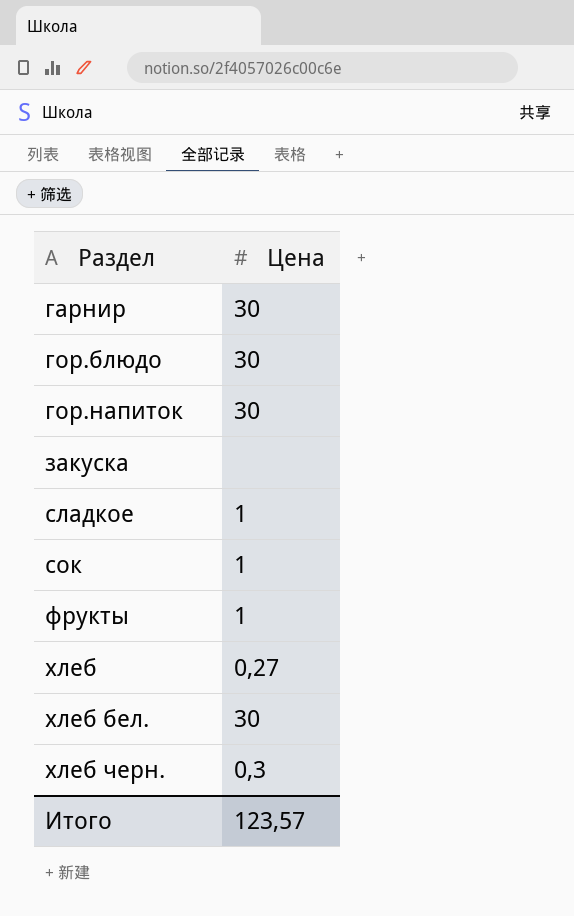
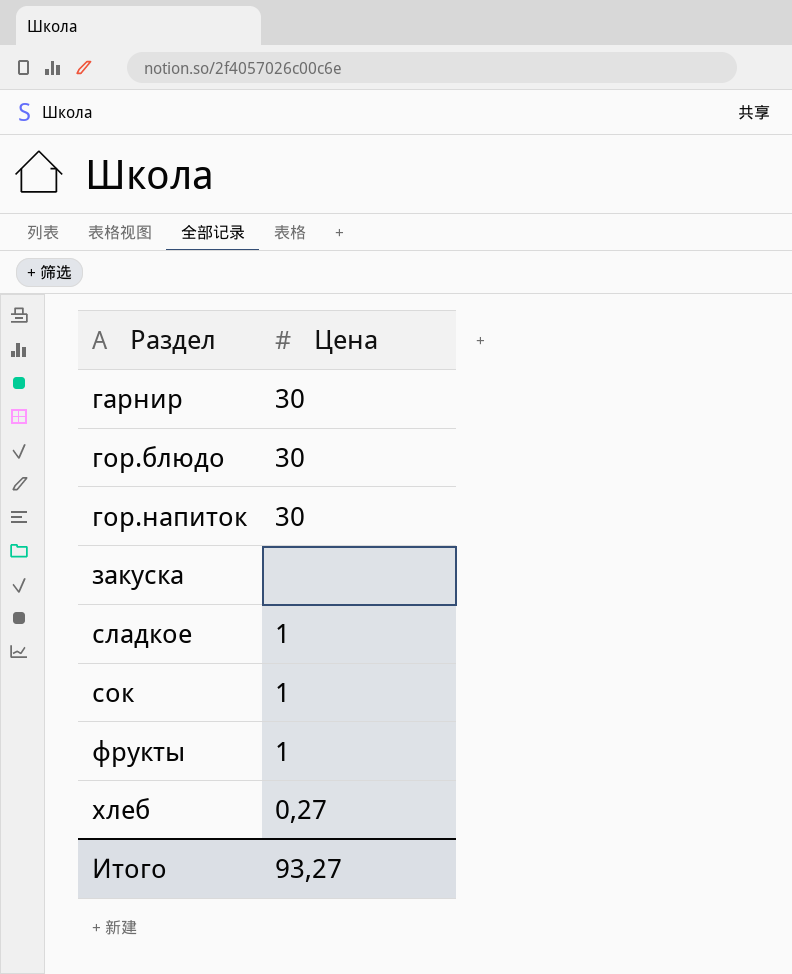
row хлеб бел.: 30 -> none
row хлеб черн.: 0,3 -> none
Итого | Цена: 123,57 -> 93,27

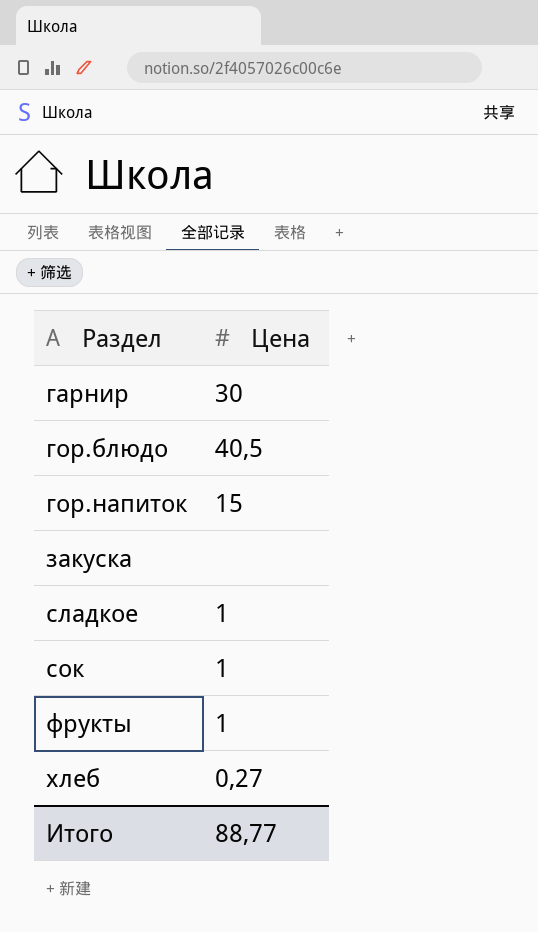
гор.блюдо | Цена: 30 -> 40,5
гор.напиток | Цена: 30 -> 15
Итого | Цена: 93,27 -> 88,77

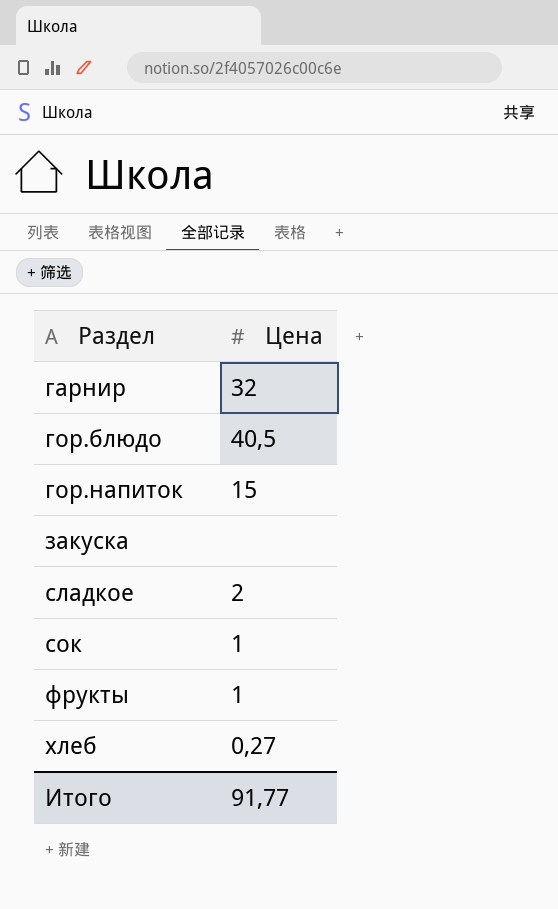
гарнир | Цена: 30 -> 32
сладкое | Цена: 1 -> 2
Итого | Цена: 88,77 -> 91,77

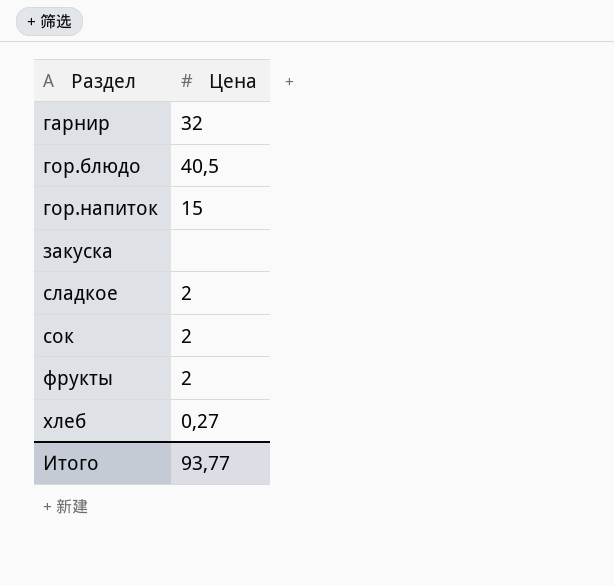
сок | Цена: 1 -> 2
фрукты | Цена: 1 -> 2
Итого | Цена: 91,77 -> 93,77

